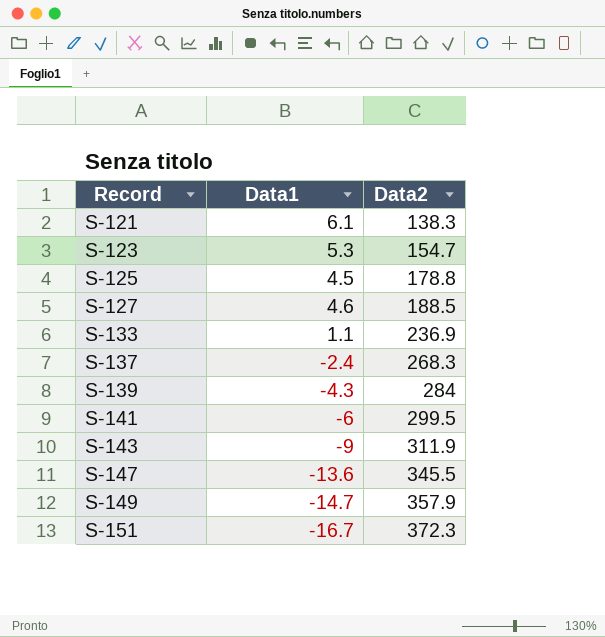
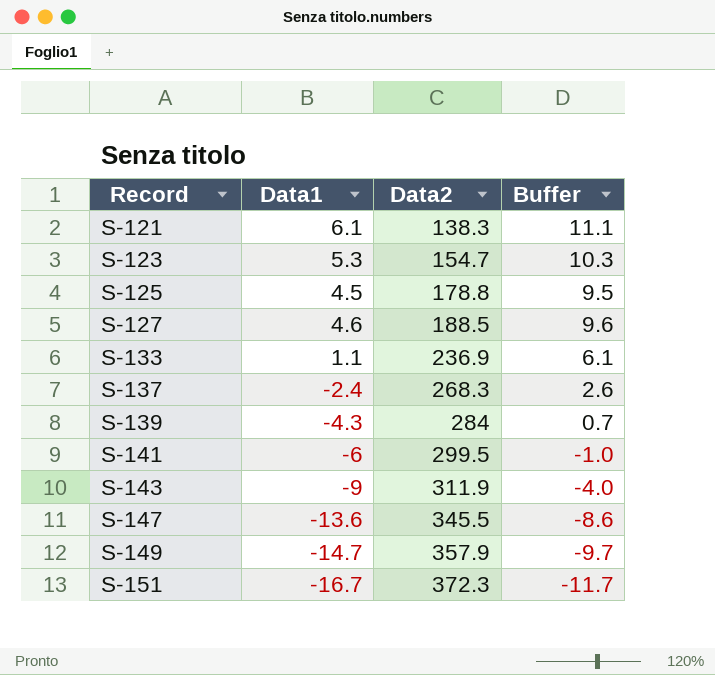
column Buffer | formula: none -> [Data1] + 5

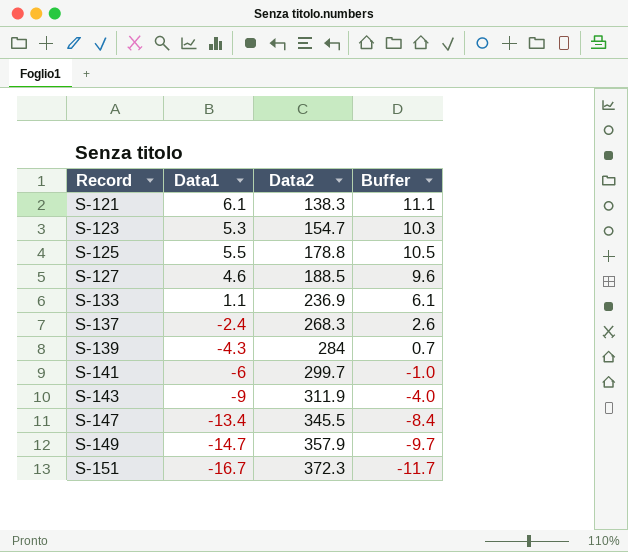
S-125 | Data1: 4.5 -> 5.5
S-125 | Buffer: 9.5 -> 10.5
S-141 | Data2: 299.5 -> 299.7
S-147 | Data1: -13.6 -> -13.4
S-147 | Buffer: -8.6 -> -8.4

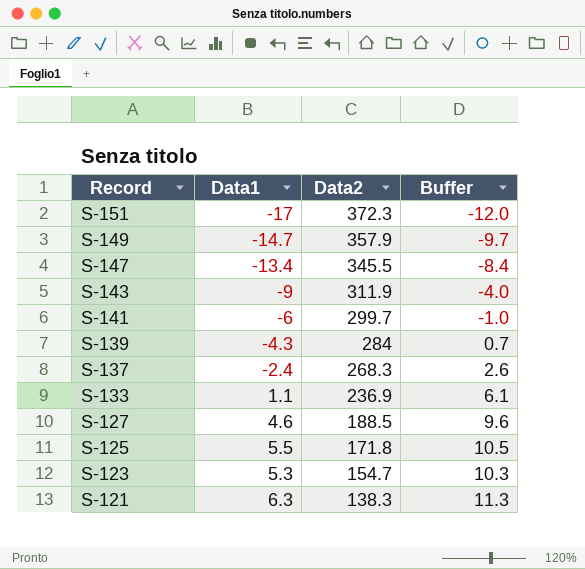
row order: Record ascending -> Record descending
S-151 | Data1: -16.7 -> -17
S-151 | Buffer: -11.7 -> -12.0
S-125 | Data2: 178.8 -> 171.8
S-121 | Data1: 6.1 -> 6.3
S-121 | Buffer: 11.1 -> 11.3

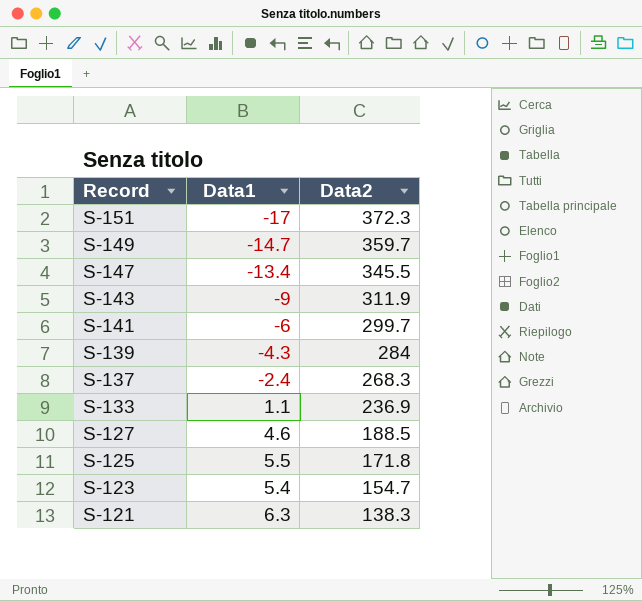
column Buffer | formula: [Data1] + 5 -> none
S-149 | Data2: 357.9 -> 359.7
S-123 | Data1: 5.3 -> 5.4

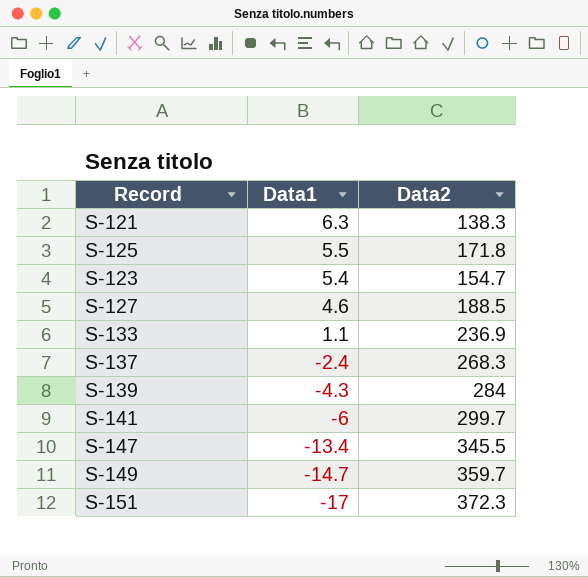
row order: Record descending -> Data1 descending
row S-143: -9 | 311.9 -> none

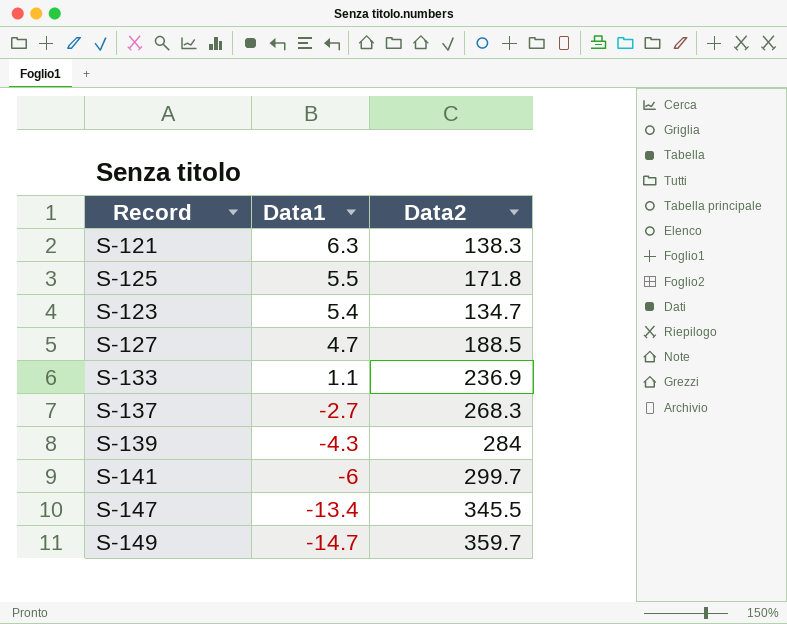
row S-151: -17 | 372.3 -> none
S-123 | Data2: 154.7 -> 134.7
S-127 | Data1: 4.6 -> 4.7
S-137 | Data1: -2.4 -> -2.7

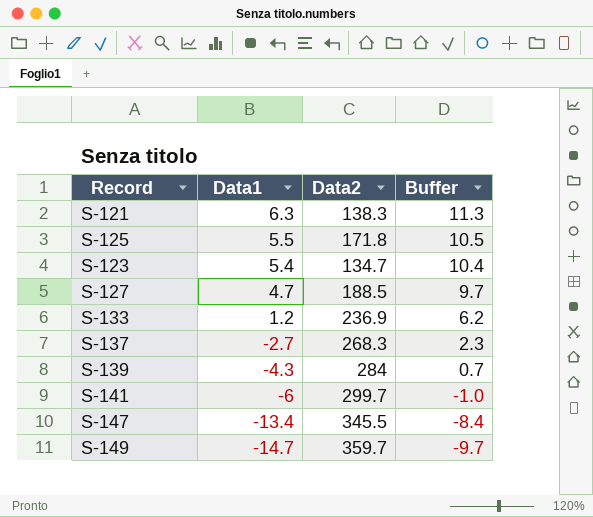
column Buffer | formula: none -> [Data1] + 5
S-133 | Data1: 1.1 -> 1.2

